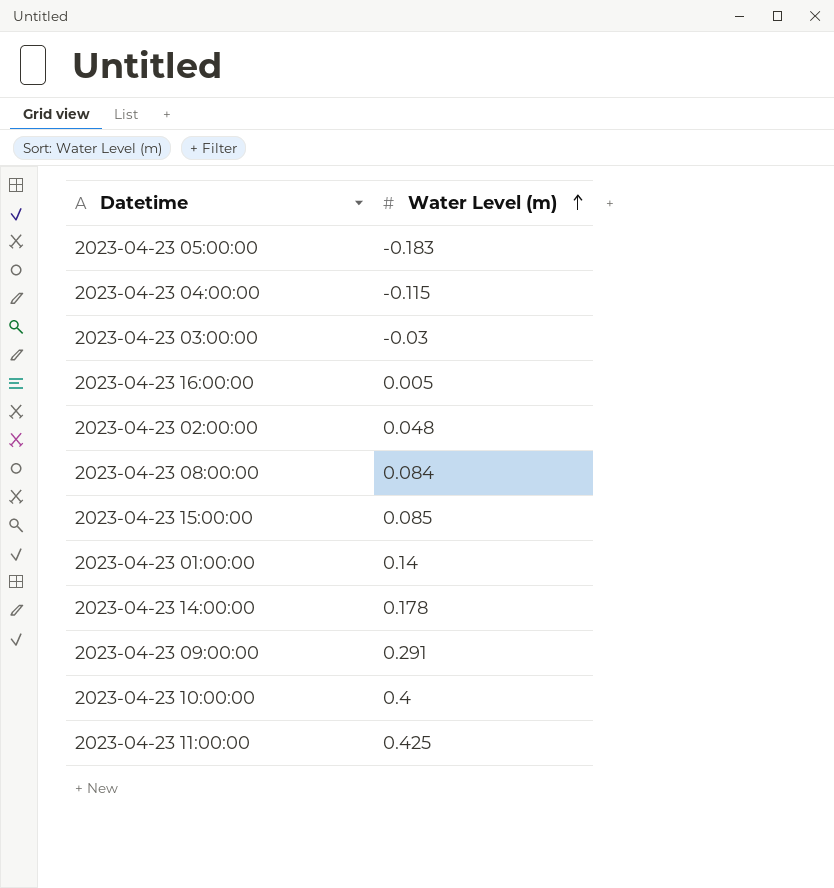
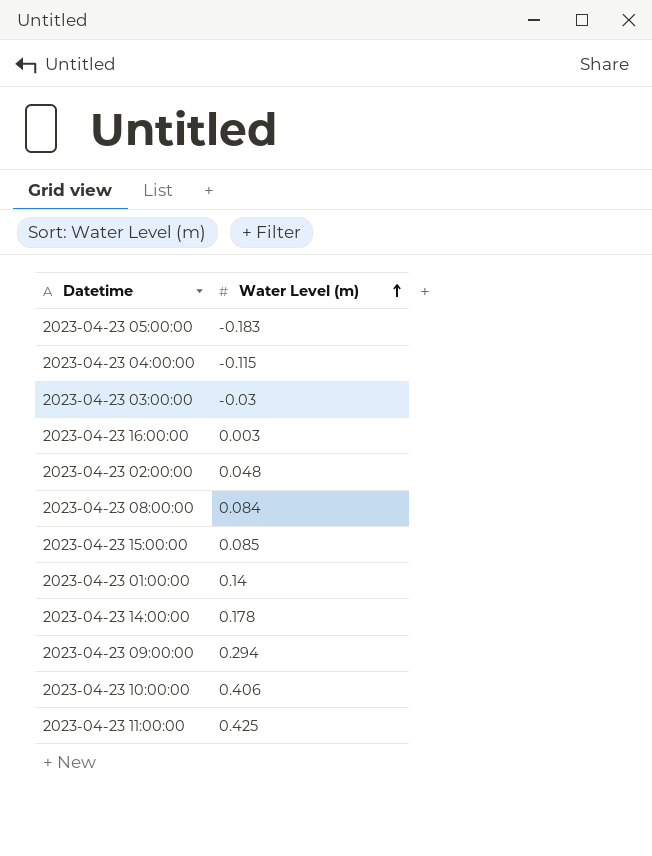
2023-04-23 16:00:00 | Water Level (m): 0.005 -> 0.003
2023-04-23 09:00:00 | Water Level (m): 0.291 -> 0.294
2023-04-23 10:00:00 | Water Level (m): 0.4 -> 0.406

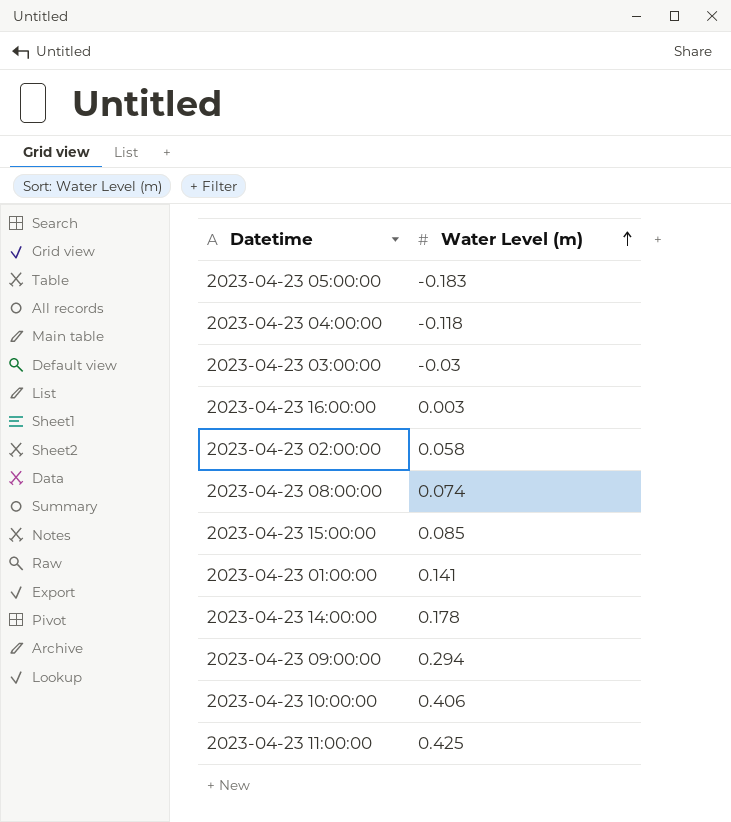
2023-04-23 04:00:00 | Water Level (m): -0.115 -> -0.118
2023-04-23 02:00:00 | Water Level (m): 0.048 -> 0.058
2023-04-23 08:00:00 | Water Level (m): 0.084 -> 0.074
2023-04-23 01:00:00 | Water Level (m): 0.14 -> 0.141

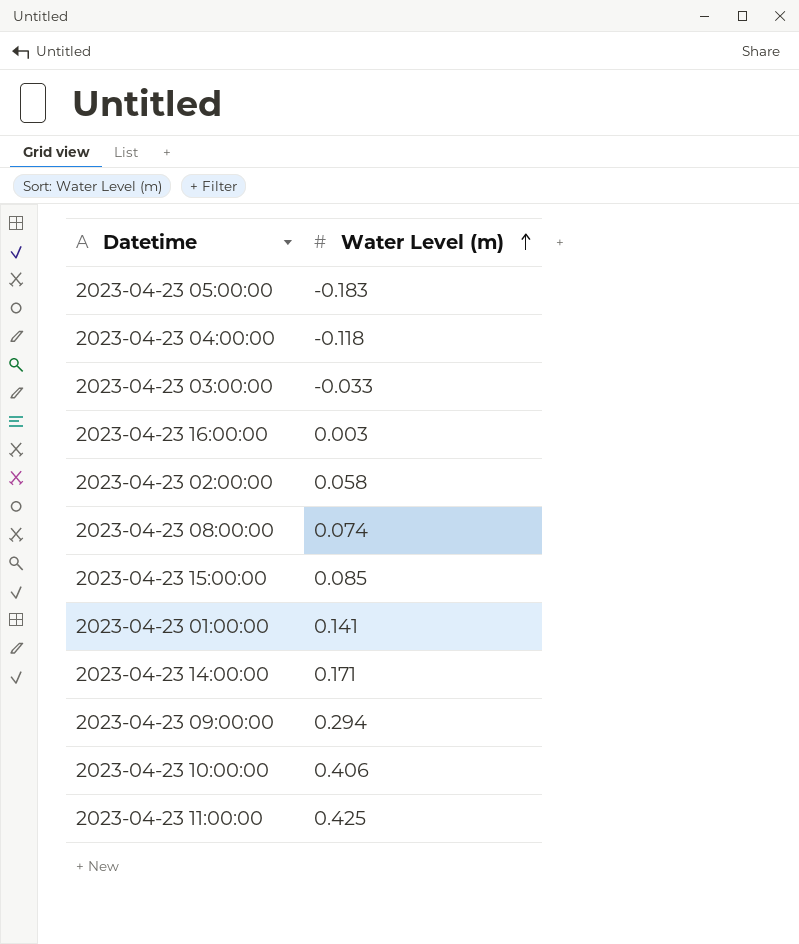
2023-04-23 03:00:00 | Water Level (m): -0.03 -> -0.033
2023-04-23 14:00:00 | Water Level (m): 0.178 -> 0.171

